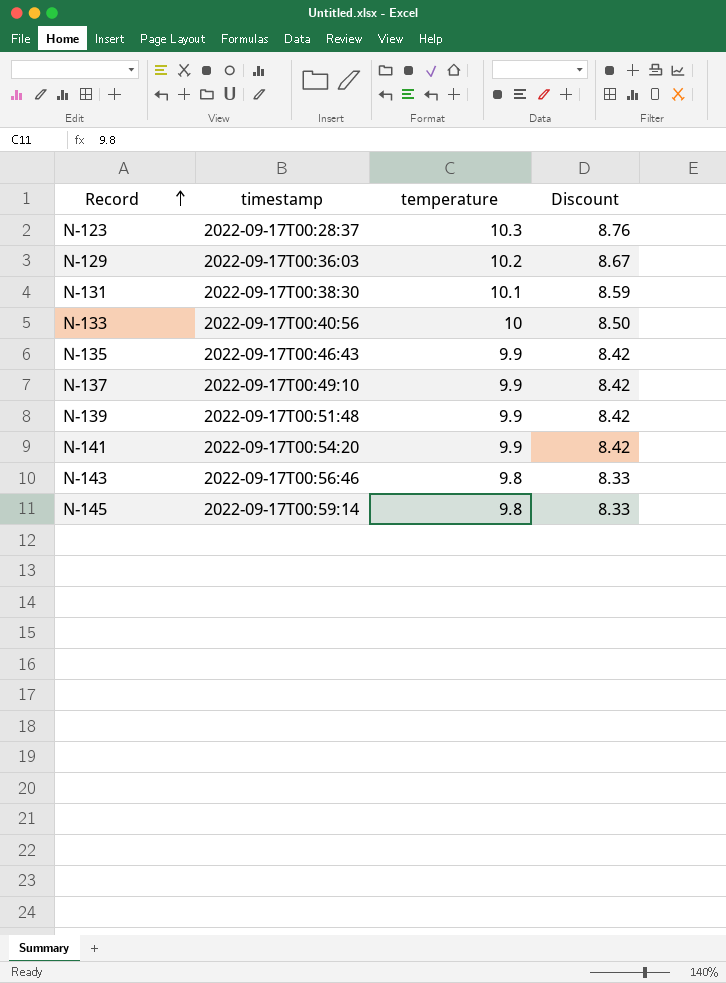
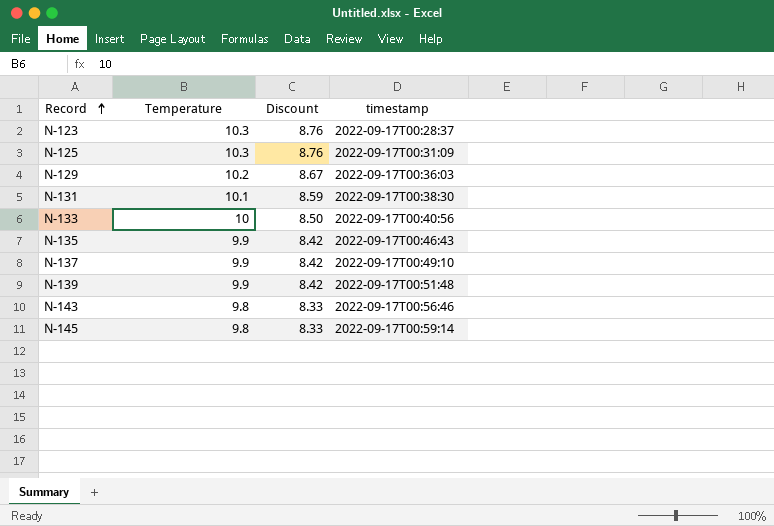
column name: temperature -> Temperature
column timestamp | position: 2 -> 4
row N-141: 2022-09-17T00:54:20 | 9.9 | 8.42 -> none
row N-125: none -> 10.3 | 8.76 | 2022-09-17T00:31:09

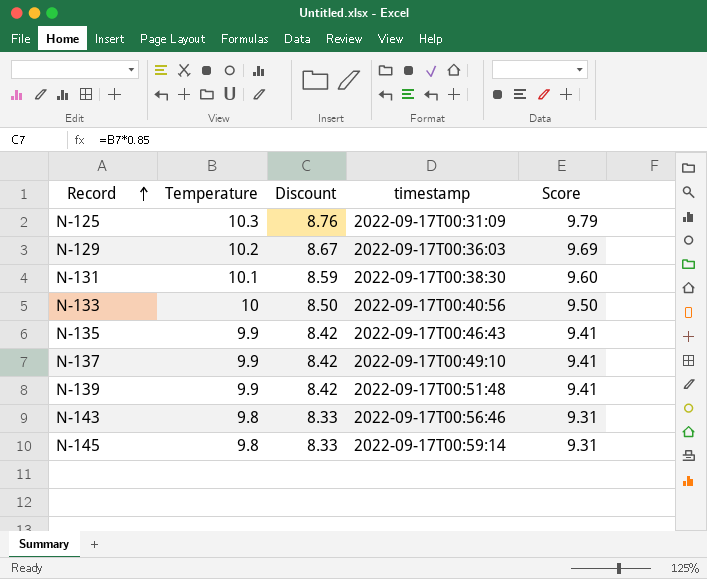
column Score | formula: none -> [Temperature] * 0.95
row N-123: 10.3 | 8.76 | 2022-09-17T00:28:37 -> none

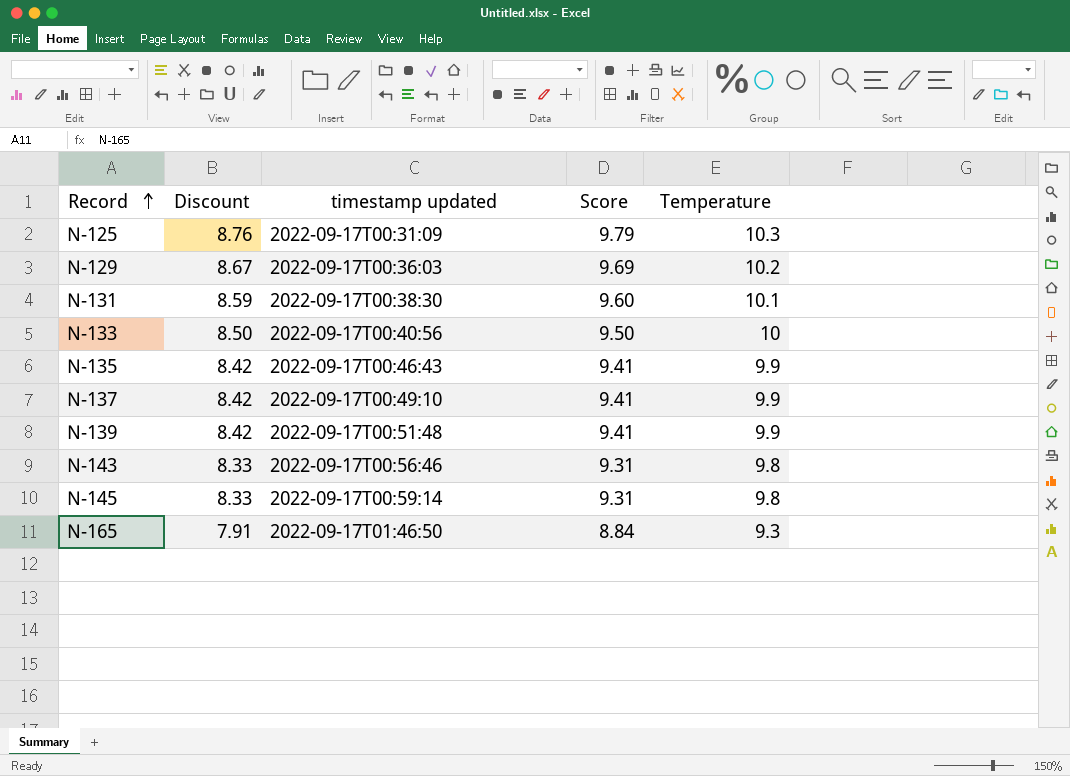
column name: timestamp -> timestamp updated
column Temperature | position: 2 -> 5
row N-165: none -> 7.91 | 2022-09-17T01:46:50 | 8.84 | 9.3

